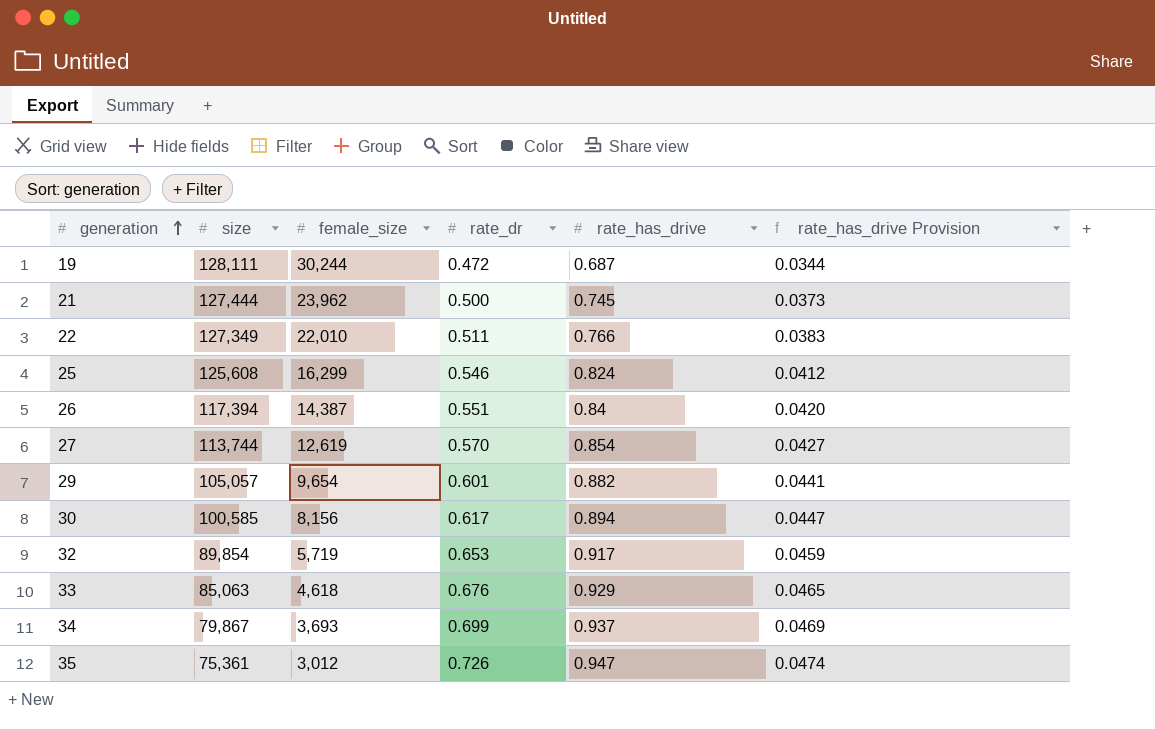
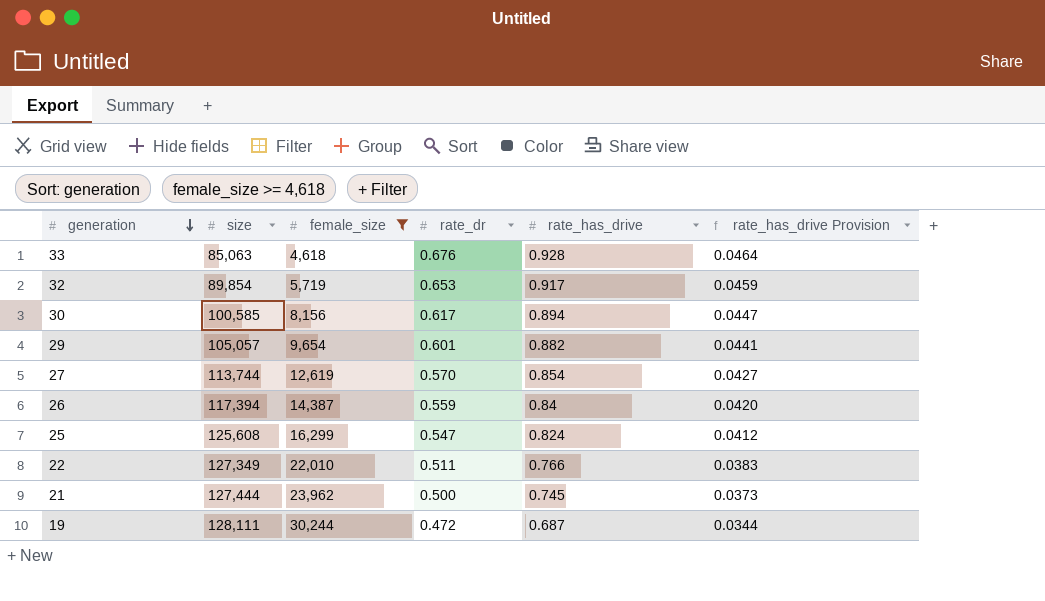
filter: none -> female_size >= 4,618
row order: generation ascending -> generation descending
33 | rate_has_drive: 0.929 -> 0.928
33 | rate_has_drive Provision: 0.0465 -> 0.0464
26 | rate_dr: 0.551 -> 0.559
25 | rate_dr: 0.546 -> 0.547

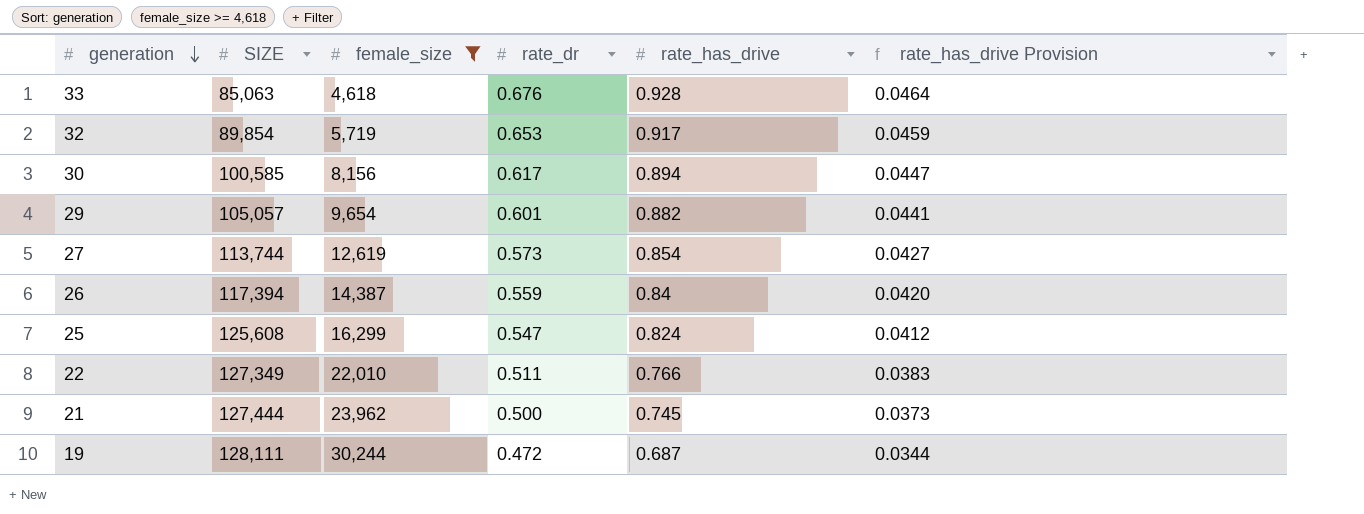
column name: size -> SIZE
27 | rate_dr: 0.570 -> 0.573

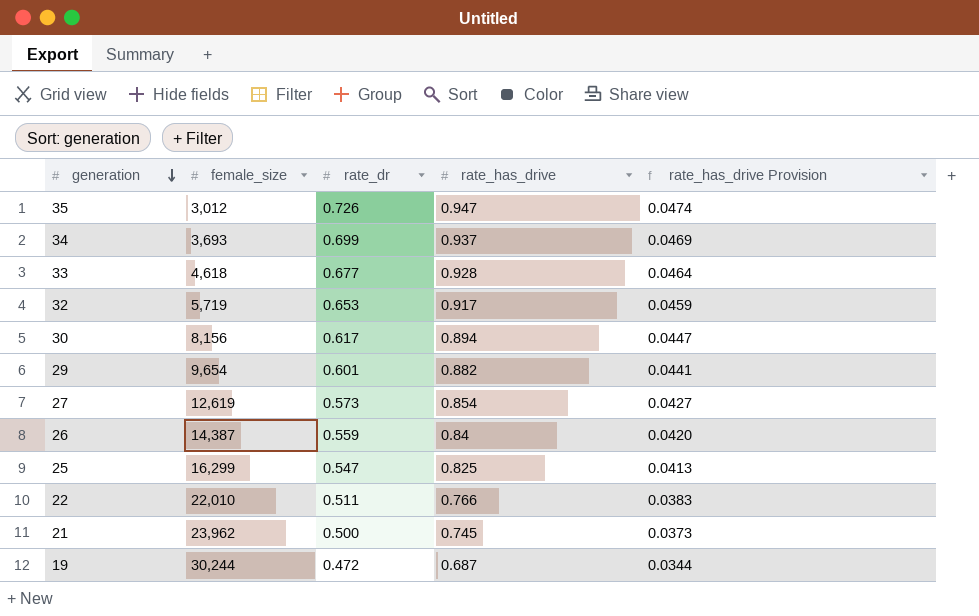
filter: female_size >= 4,618 -> none
column SIZE | position: 2 -> none
33 | rate_dr: 0.676 -> 0.677
25 | rate_has_drive: 0.824 -> 0.825
25 | rate_has_drive Provision: 0.0412 -> 0.0413

